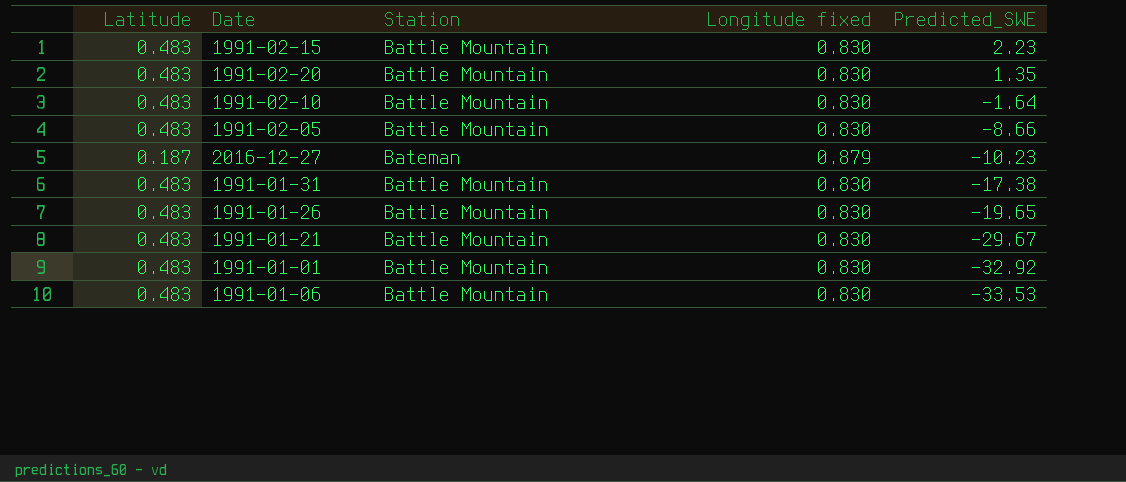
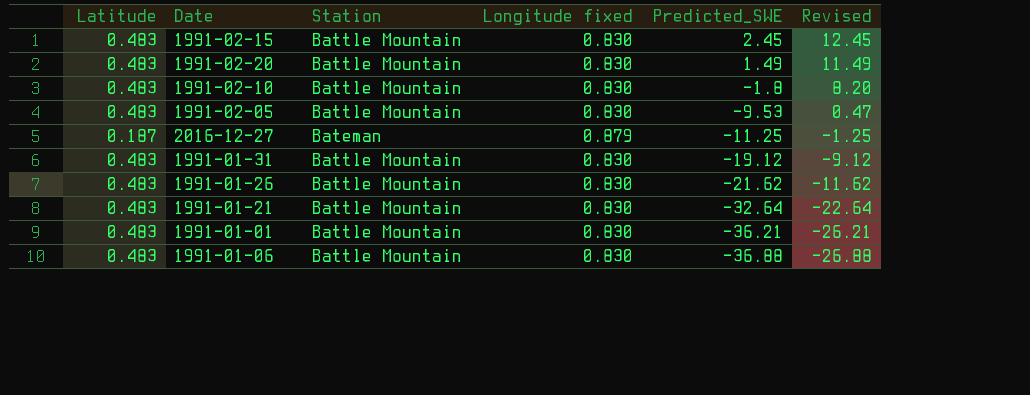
column Revised | formula: none -> [Predicted_SWE] + 10
1991-02-15 | Predicted_SWE: 2.23 -> 2.45
1991-02-20 | Predicted_SWE: 1.35 -> 1.49
1991-02-10 | Predicted_SWE: -1.64 -> -1.8
1991-02-05 | Predicted_SWE: -8.66 -> -9.53
2016-12-27 | Predicted_SWE: -10.23 -> -11.25
1991-01-31 | Predicted_SWE: -17.38 -> -19.12
1991-01-26 | Predicted_SWE: -19.65 -> -21.62
1991-01-21 | Predicted_SWE: -29.67 -> -32.64
1991-01-01 | Predicted_SWE: -32.92 -> -36.21
1991-01-06 | Predicted_SWE: -33.53 -> -36.88

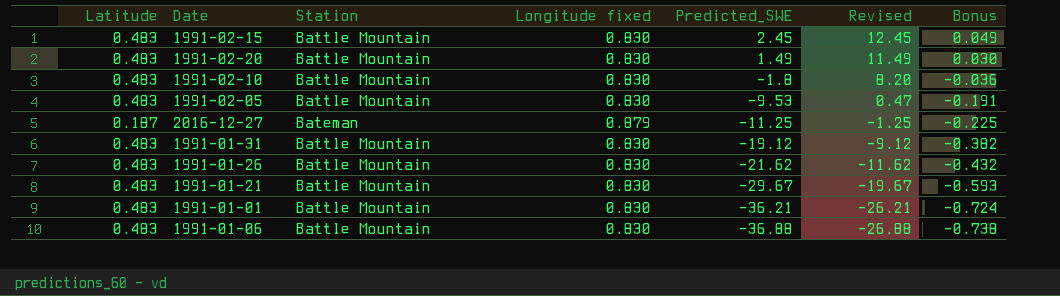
column Bonus | formula: none -> [Predicted_SWE] * 0.02
1991-01-21 | Predicted_SWE: -32.64 -> -29.67
1991-01-21 | Revised: -22.64 -> -19.67

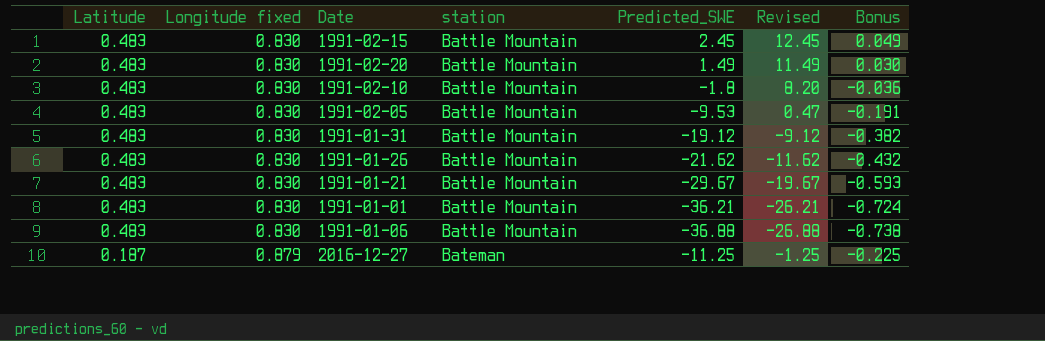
row order: Predicted_SWE descending -> Latitude descending
column Longitude fixed | position: 4 -> 2
column name: Station -> station

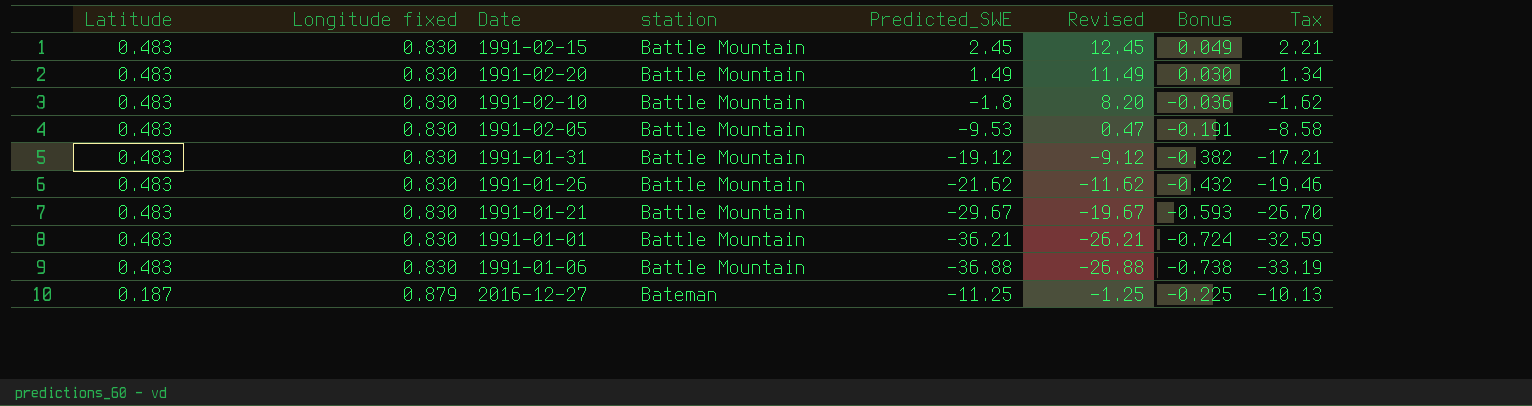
column Tax | formula: none -> [Predicted_SWE] * 0.9

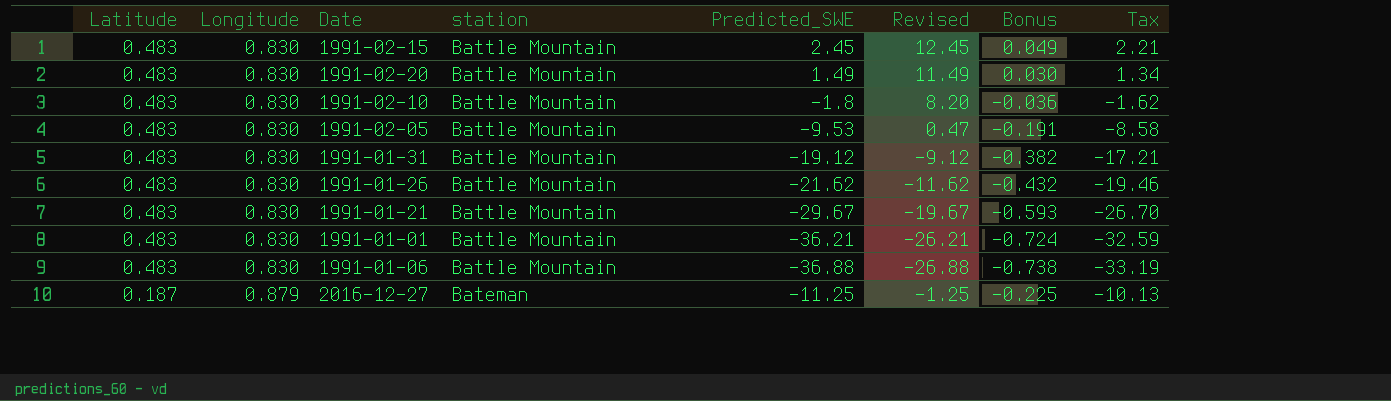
column name: Longitude fixed -> Longitude

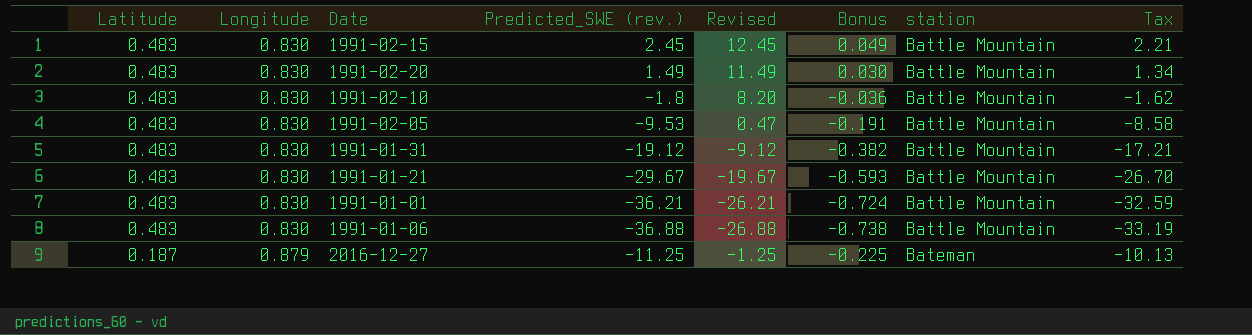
column name: Predicted_SWE -> Predicted_SWE (rev.)
column station | position: 4 -> 7
row 1991-01-26: 0.483 | 0.830 | Battle Mountain | -21.62 | -11.62 | -0.432 | -19.46 -> none

